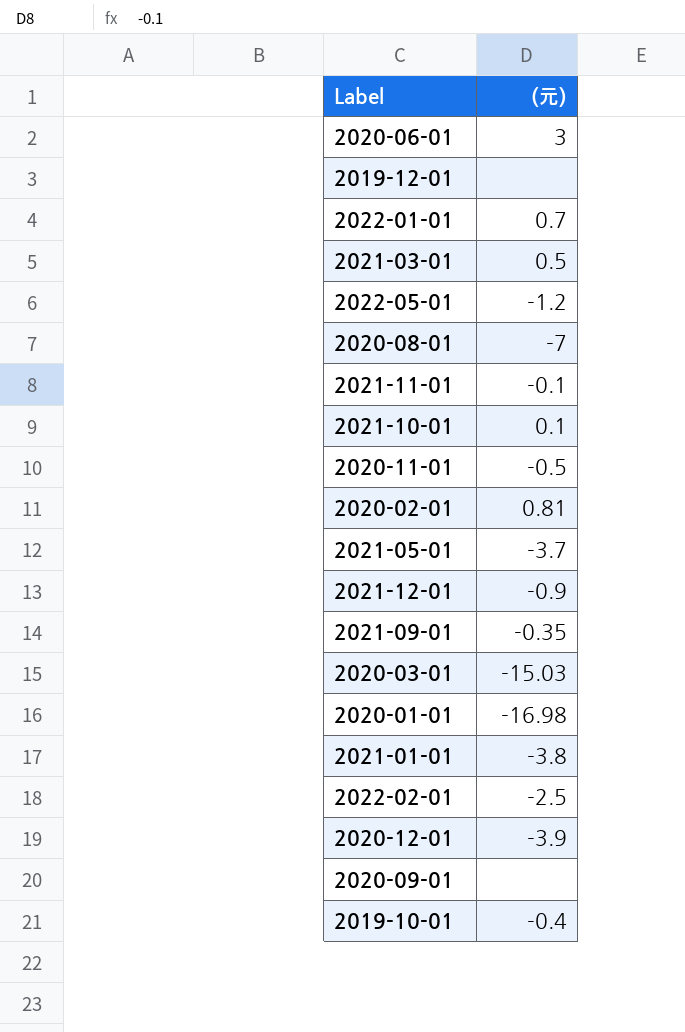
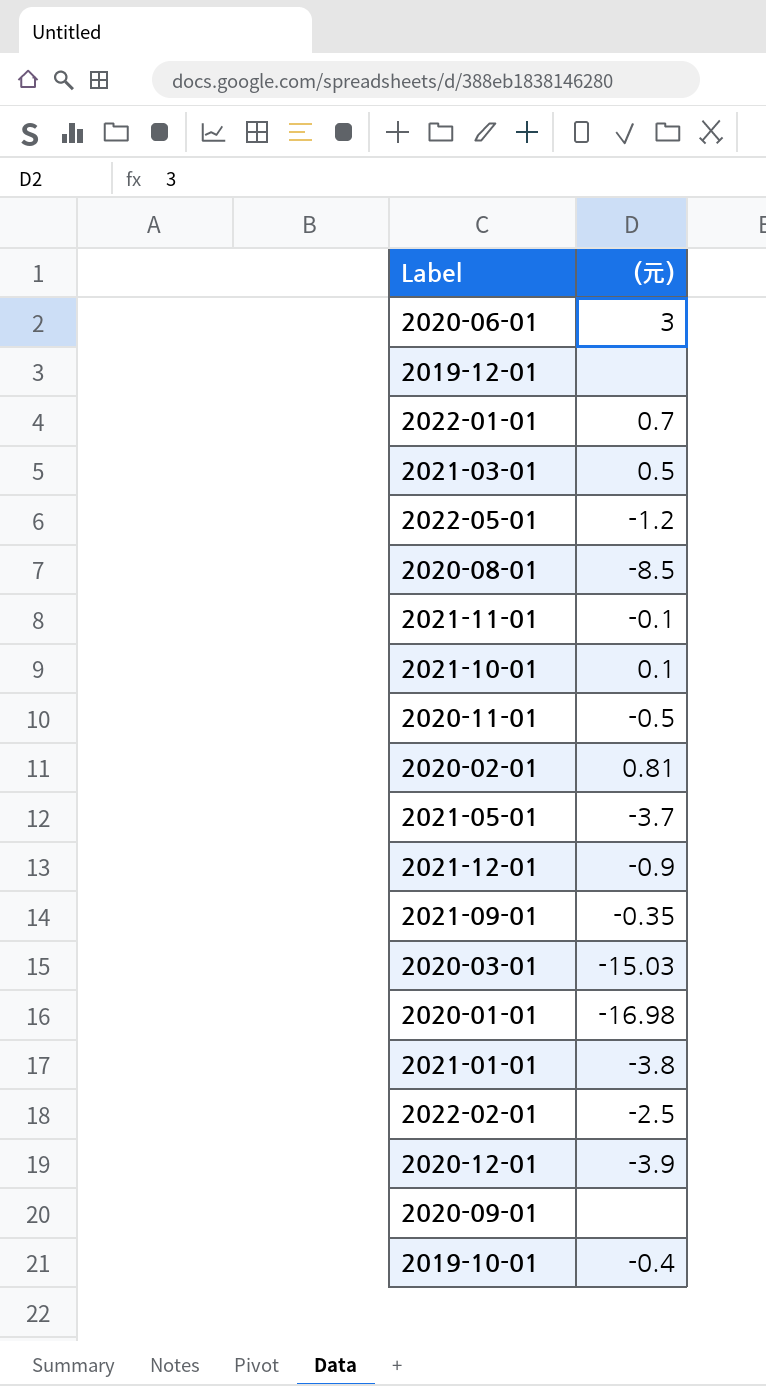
2020-08-01 | (元): -7 -> -8.5

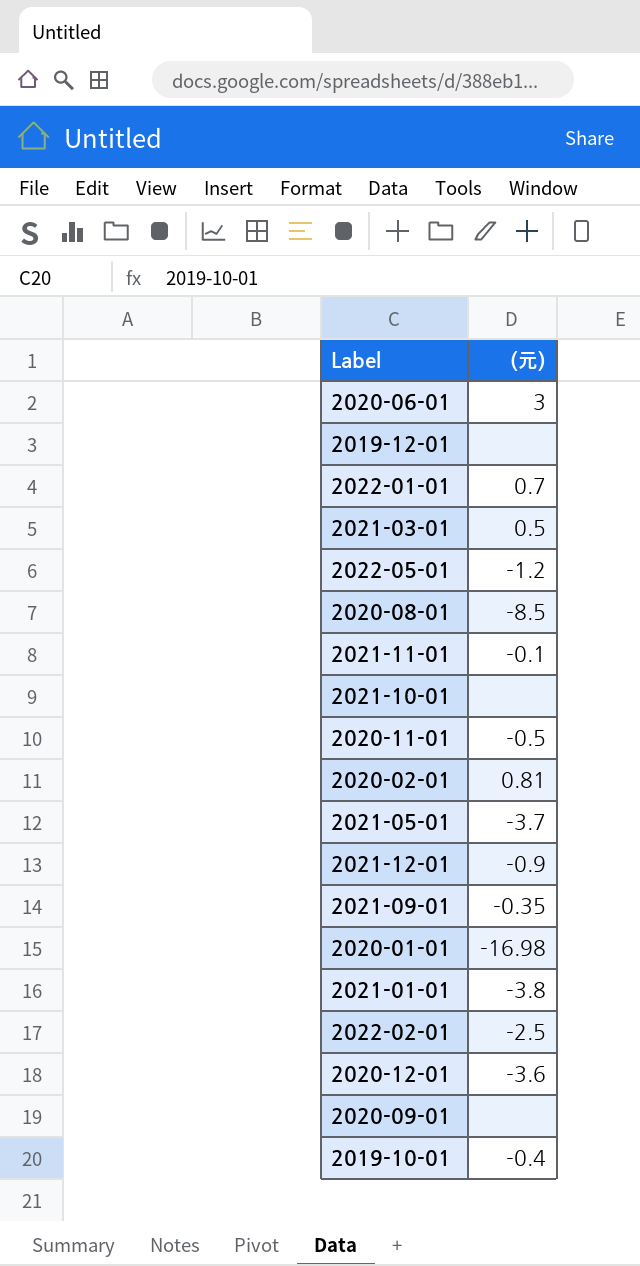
row 2020-03-01: -15.03 -> none
2021-10-01 | (元): 0.1 -> none
2020-12-01 | (元): -3.9 -> -3.6

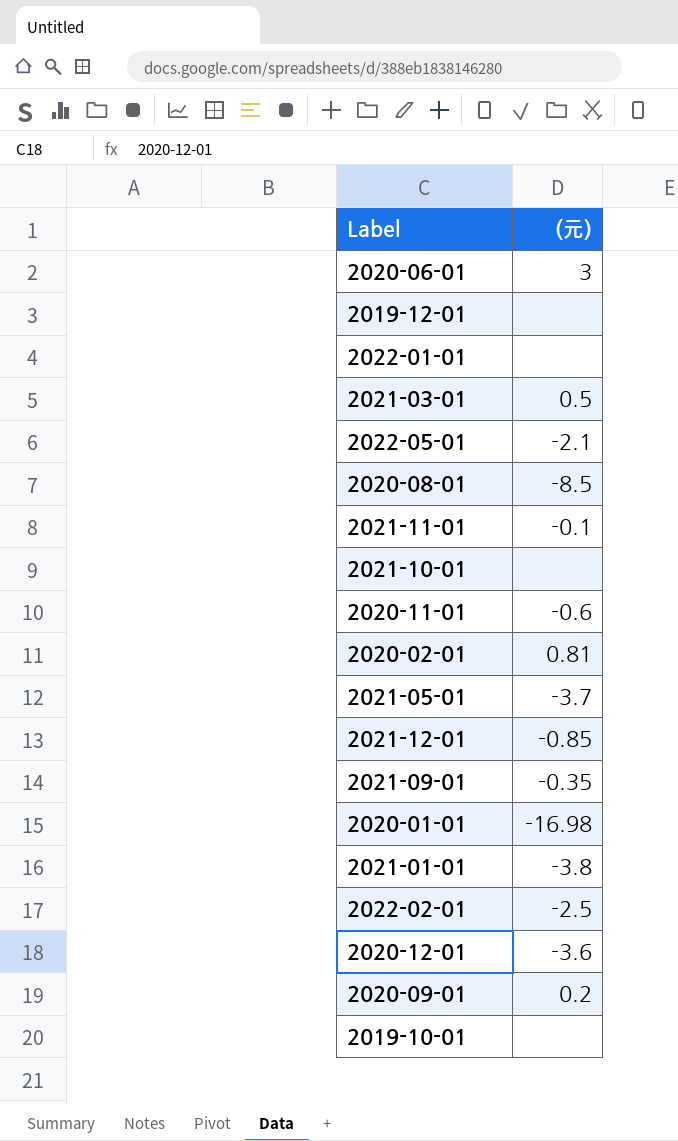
2022-01-01 | (元): 0.7 -> none
2022-05-01 | (元): -1.2 -> -2.1
2020-11-01 | (元): -0.5 -> -0.6
2021-12-01 | (元): -0.9 -> -0.85
2020-09-01 | (元): none -> 0.2
2019-10-01 | (元): -0.4 -> none

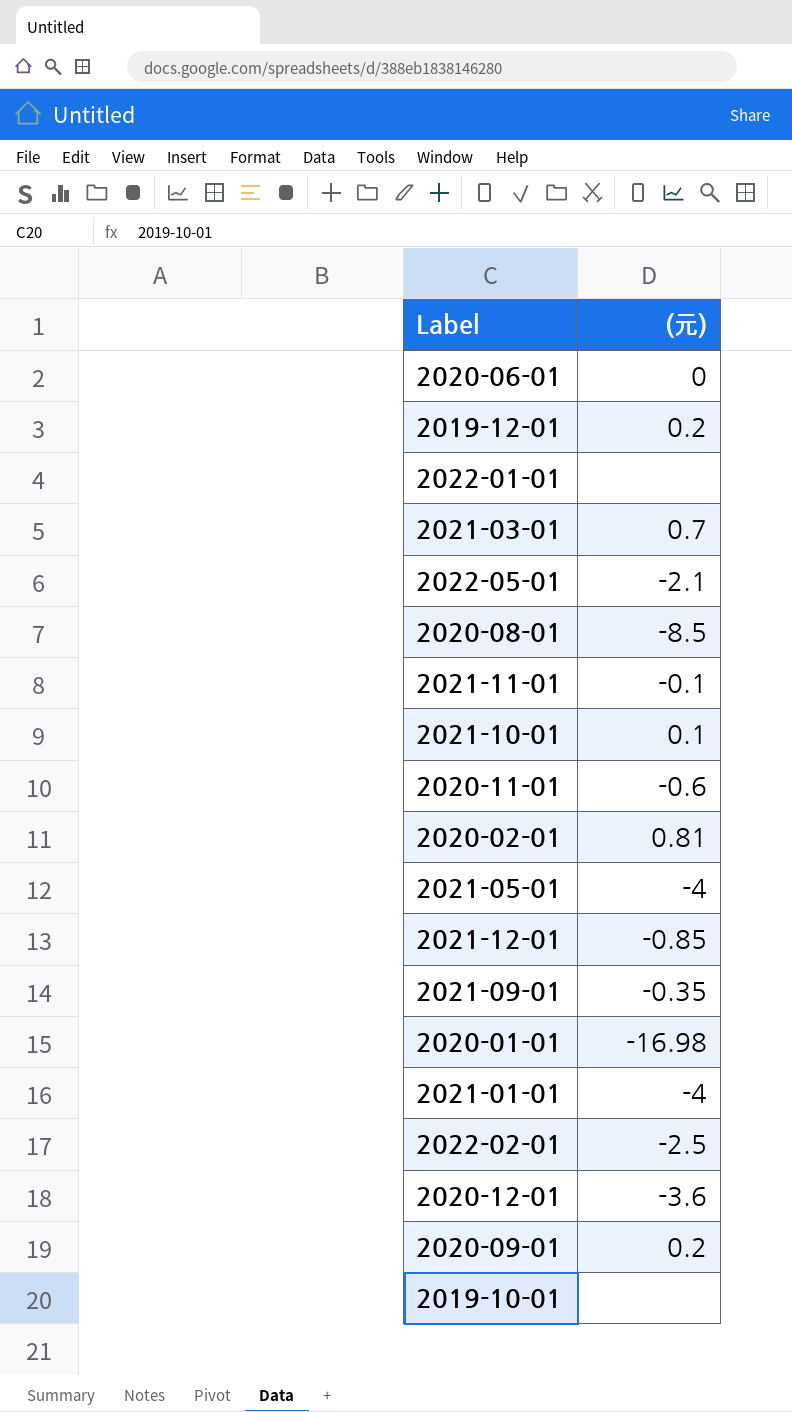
2020-06-01 | (元): 3 -> 0
2019-12-01 | (元): none -> 0.2
2021-03-01 | (元): 0.5 -> 0.7
2021-10-01 | (元): none -> 0.1
2021-05-01 | (元): -3.7 -> -4
2021-01-01 | (元): -3.8 -> -4

